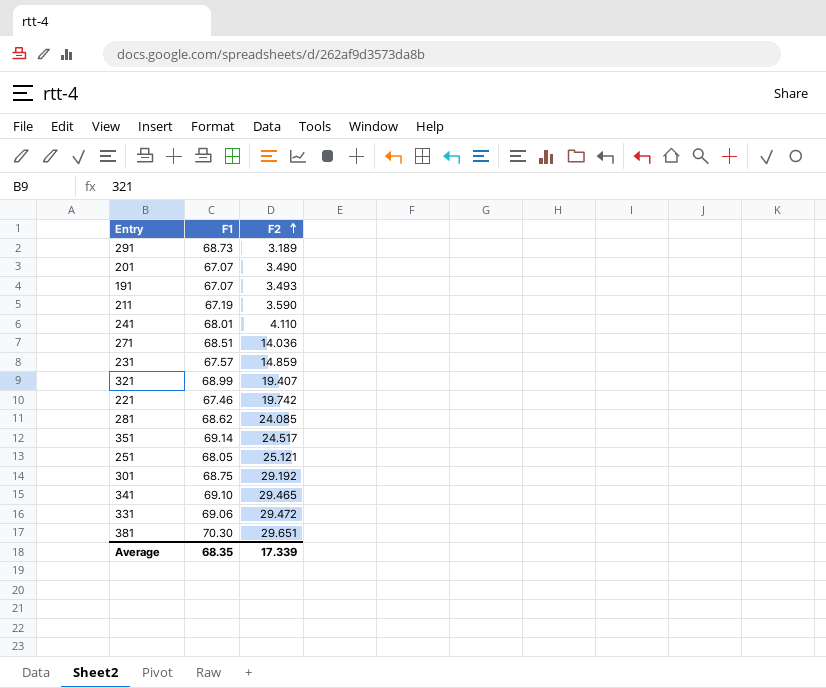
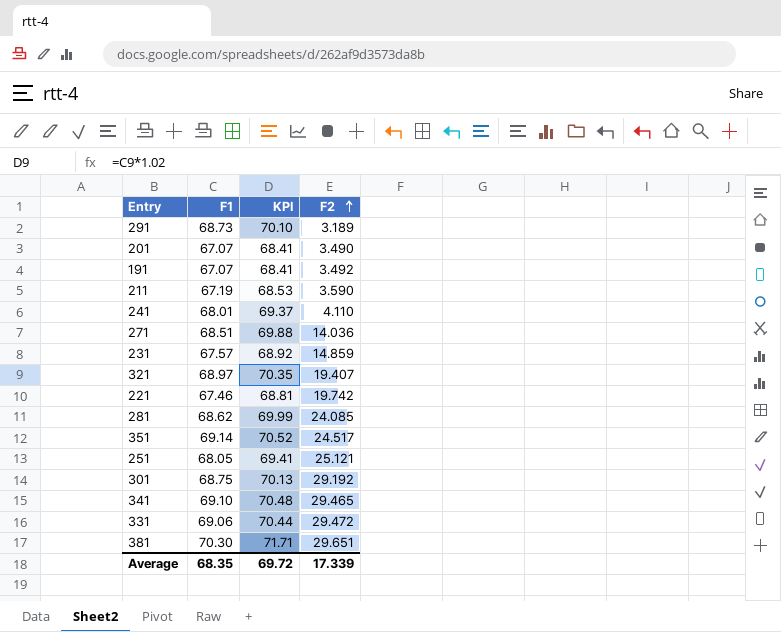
column KPI | formula: none -> [F1] * 1.02
191 | F2: 3.493 -> 3.492
321 | F1: 68.99 -> 68.97

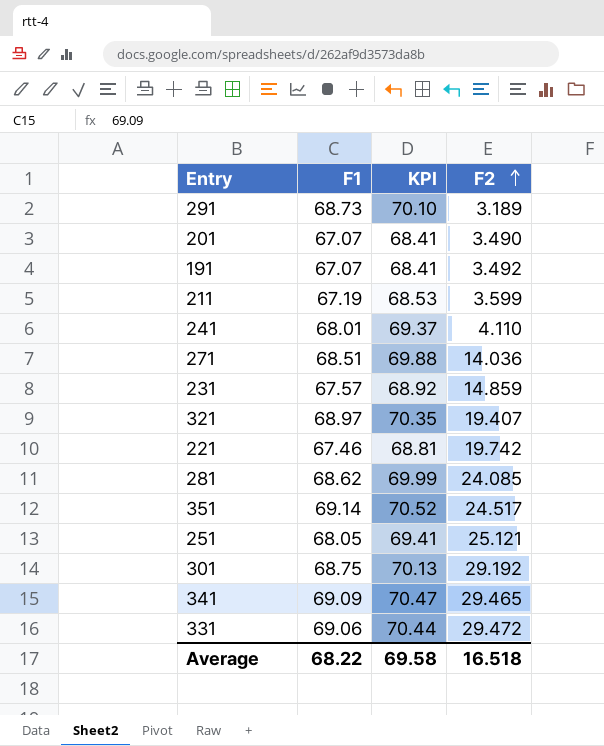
row 381: 70.30 | 71.71 | 29.651 -> none
211 | F2: 3.590 -> 3.599
341 | F1: 69.10 -> 69.09
341 | KPI: 70.48 -> 70.47
Average | F1: 68.35 -> 68.22
Average | KPI: 69.72 -> 69.58
Average | F2: 17.339 -> 16.518

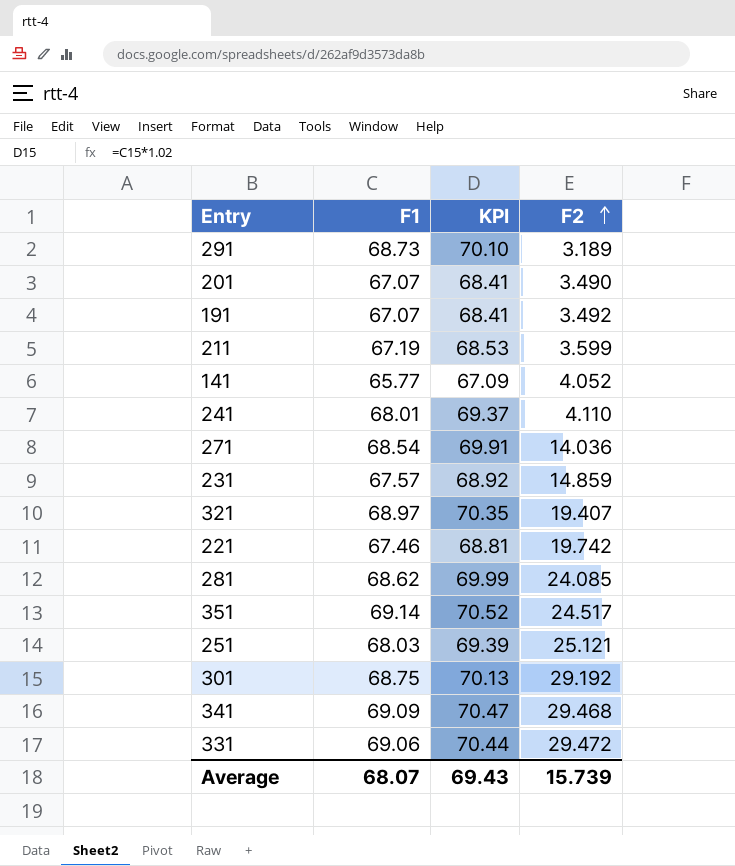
row 141: none -> 65.77 | 67.09 | 4.052
271 | F1: 68.51 -> 68.54
271 | KPI: 69.88 -> 69.91
251 | F1: 68.05 -> 68.03
251 | KPI: 69.41 -> 69.39
341 | F2: 29.465 -> 29.468
Average | F1: 68.22 -> 68.07
Average | KPI: 69.58 -> 69.43
Average | F2: 16.518 -> 15.739

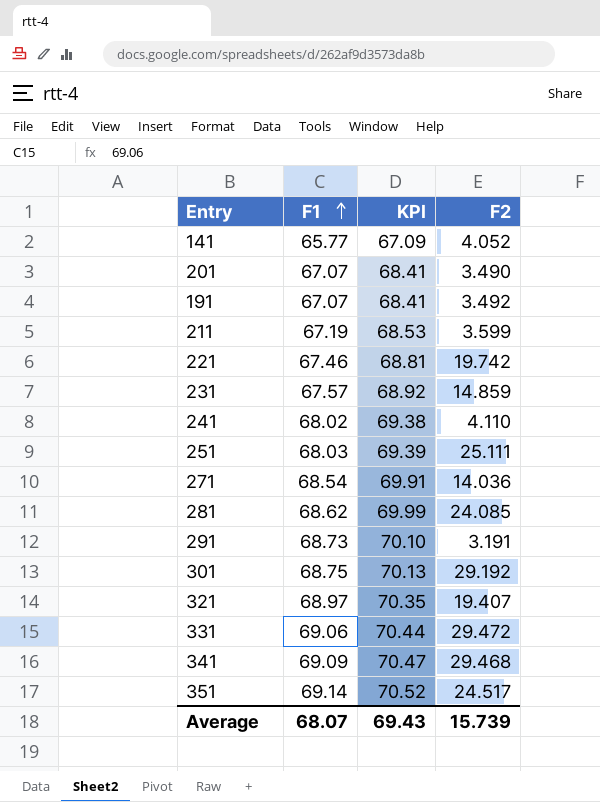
row order: F2 ascending -> F1 ascending
241 | F1: 68.01 -> 68.02
241 | KPI: 69.37 -> 69.38
251 | F2: 25.121 -> 25.111
291 | F2: 3.189 -> 3.191

